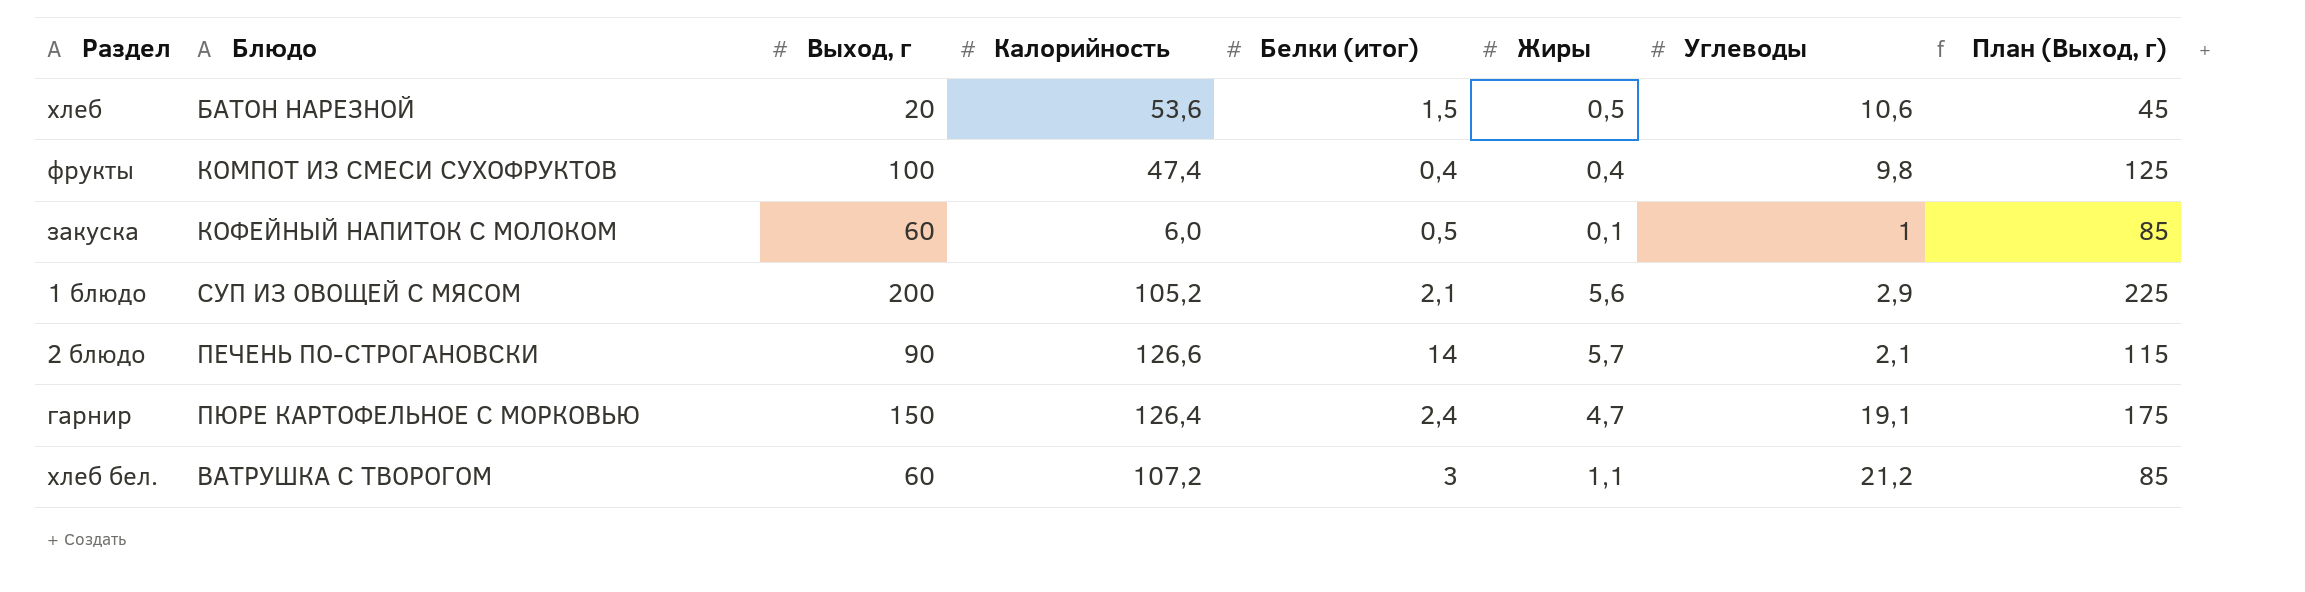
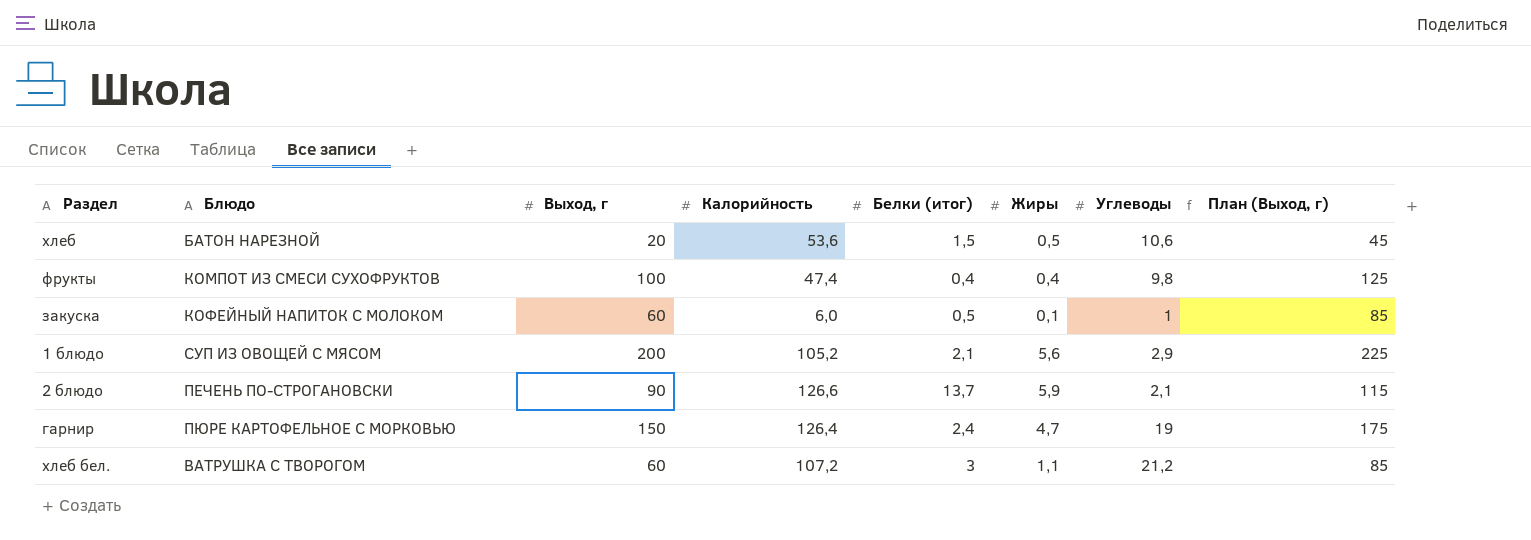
2 блюдо | Белки (итог): 14 -> 13,7
2 блюдо | Жиры: 5,7 -> 5,9
гарнир | Углеводы: 19,1 -> 19

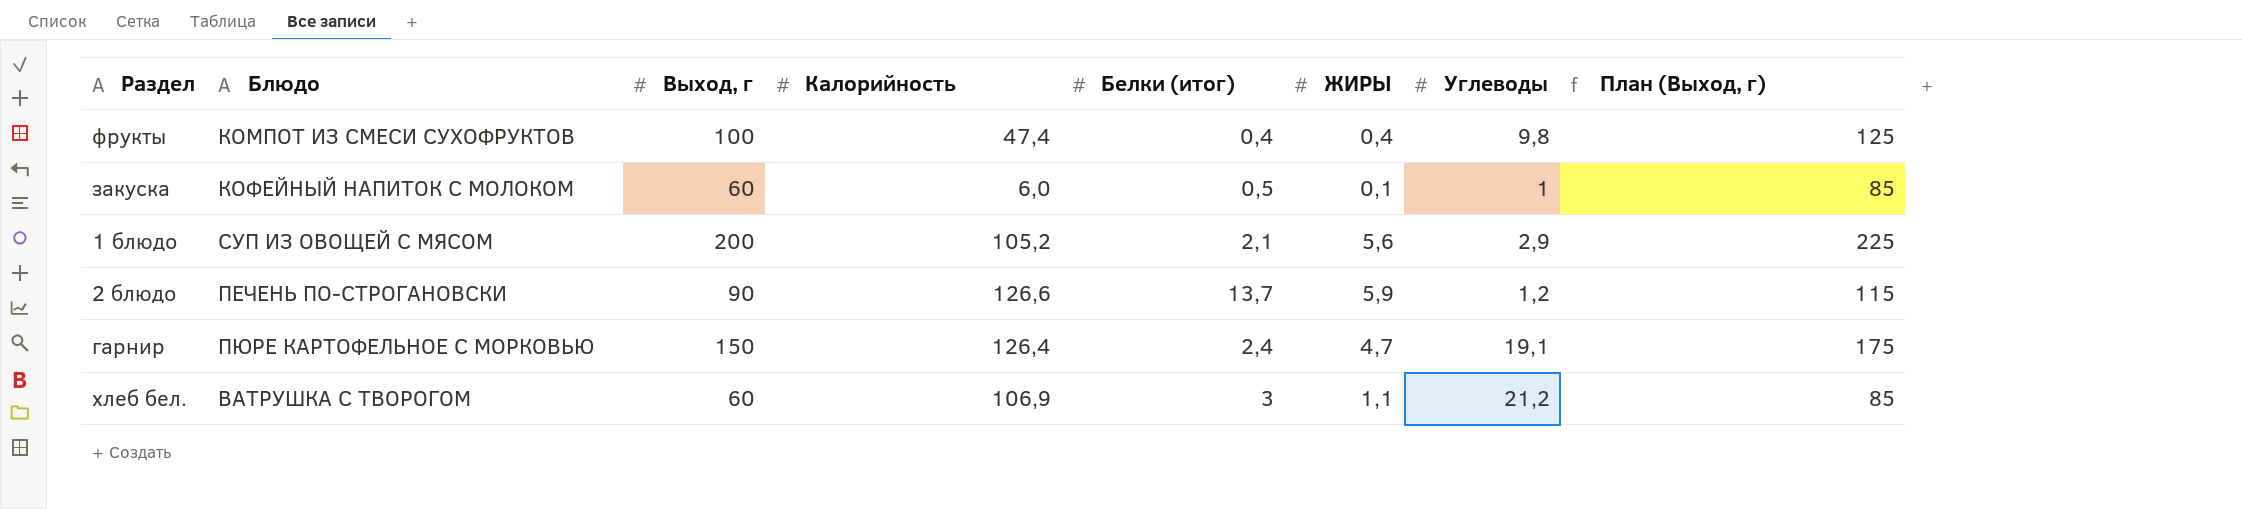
column name: Жиры -> ЖИРЫ
row хлеб: БАТОН НАРЕЗНОЙ | 20 | 53,6 | 1,5 | 0,5 | 10,6 | 45 -> none
2 блюдо | Углеводы: 2,1 -> 1,2
гарнир | Углеводы: 19 -> 19,1
хлеб бел. | Калорийность: 107,2 -> 106,9

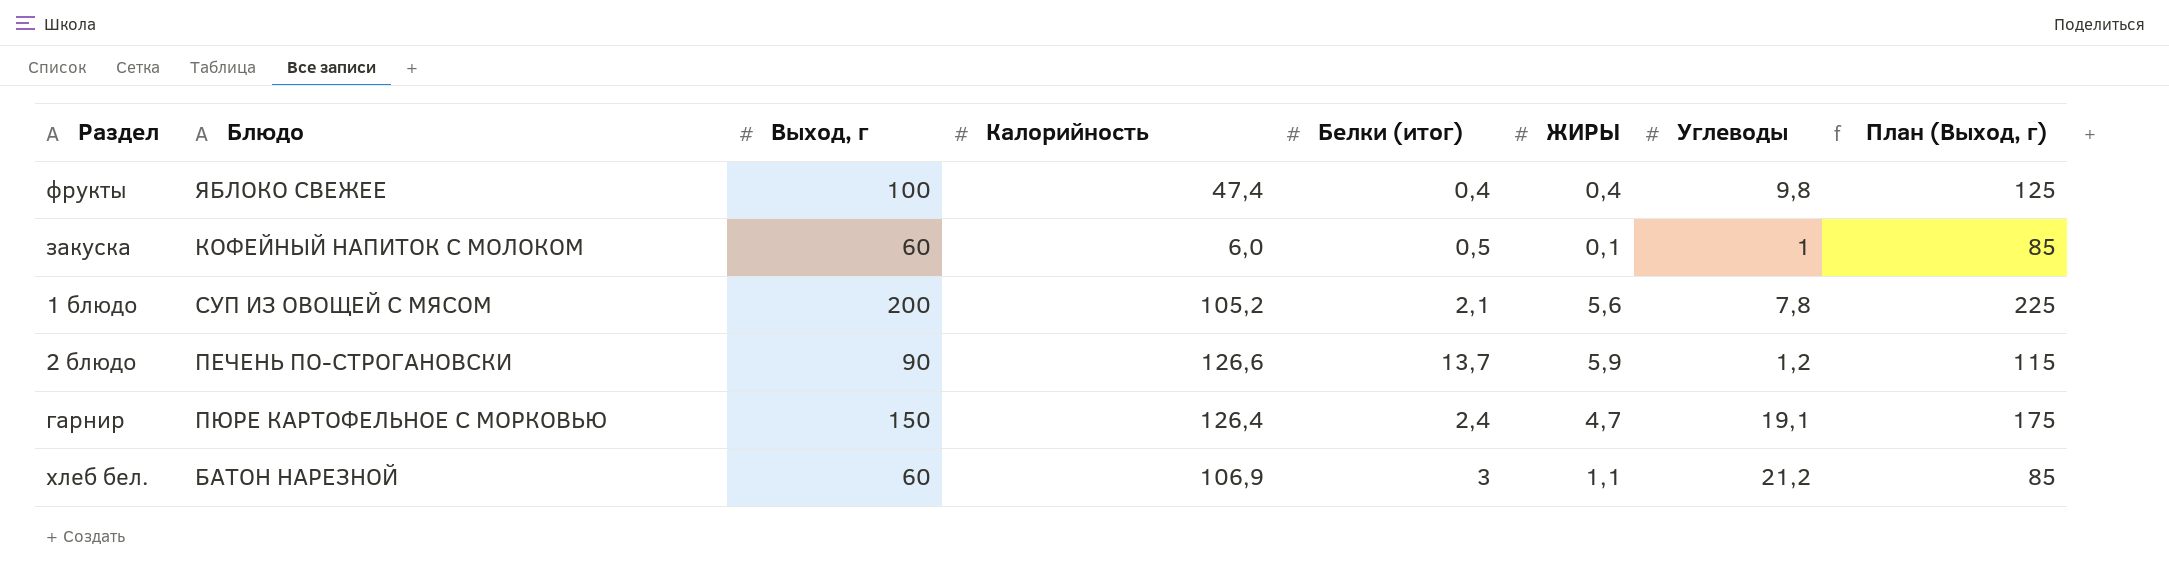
фрукты | Блюдо: КОМПОТ ИЗ СМЕСИ СУХОФРУКТОВ -> ЯБЛОКО СВЕЖЕЕ
1 блюдо | Углеводы: 2,9 -> 7,8
хлеб бел. | Блюдо: ВАТРУШКА С ТВОРОГОМ -> БАТОН НАРЕЗНОЙ

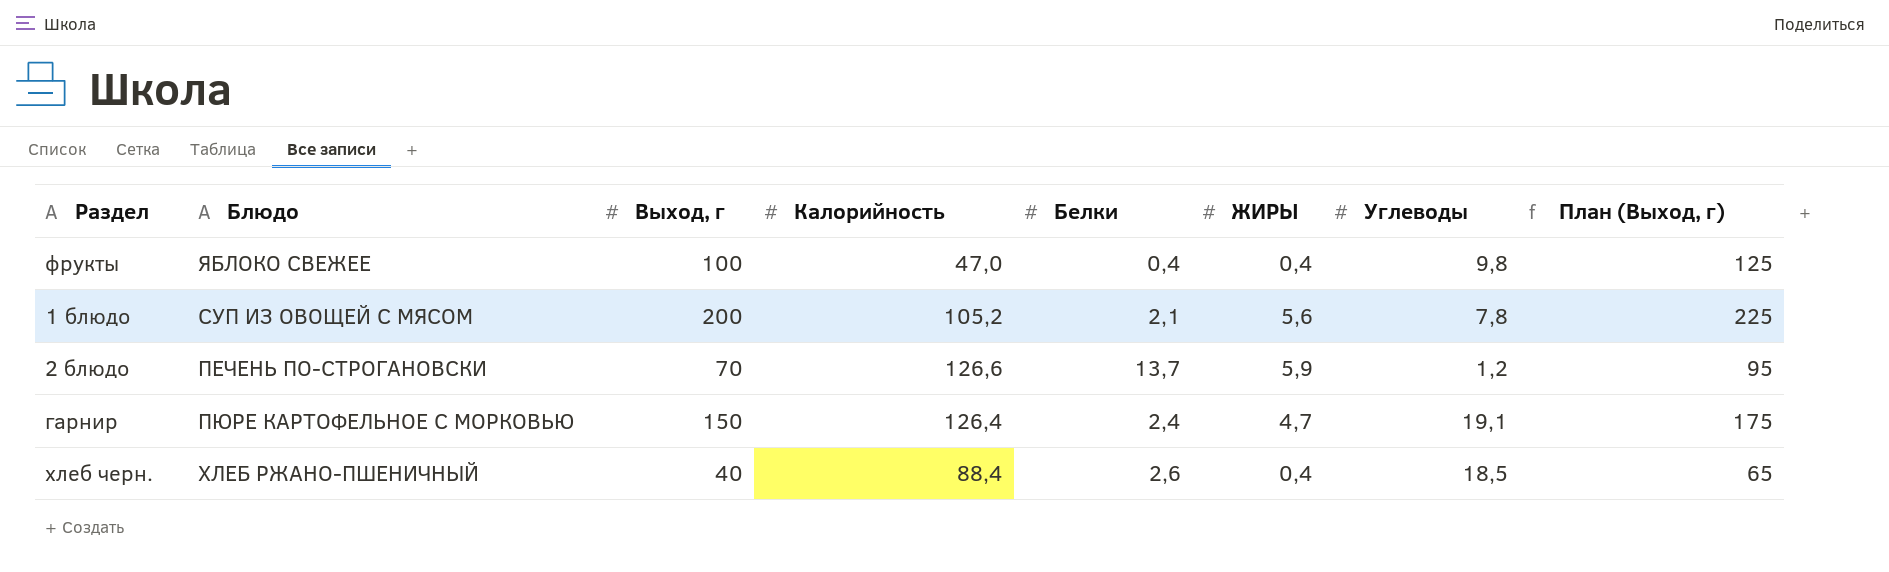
column name: Белки (итог) -> Белки
row закуска: КОФЕЙНЫЙ НАПИТОК С МОЛОКОМ | 60 | 6,0 | 0,5 | 0,1 | 1 | 85 -> none
row хлеб бел.: БАТОН НАРЕЗНОЙ | 60 | 106,9 | 3 | 1,1 | 21,2 | 85 -> none
фрукты | Калорийность: 47,4 -> 47,0
2 блюдо | Выход, г: 90 -> 70
2 блюдо | План (Выход, г): 115 -> 95
row хлеб черн.: none -> ХЛЕБ РЖАНО-ПШЕНИЧНЫЙ | 40 | 88,4 | 2,6 | 0,4 | 18,5 | 65

